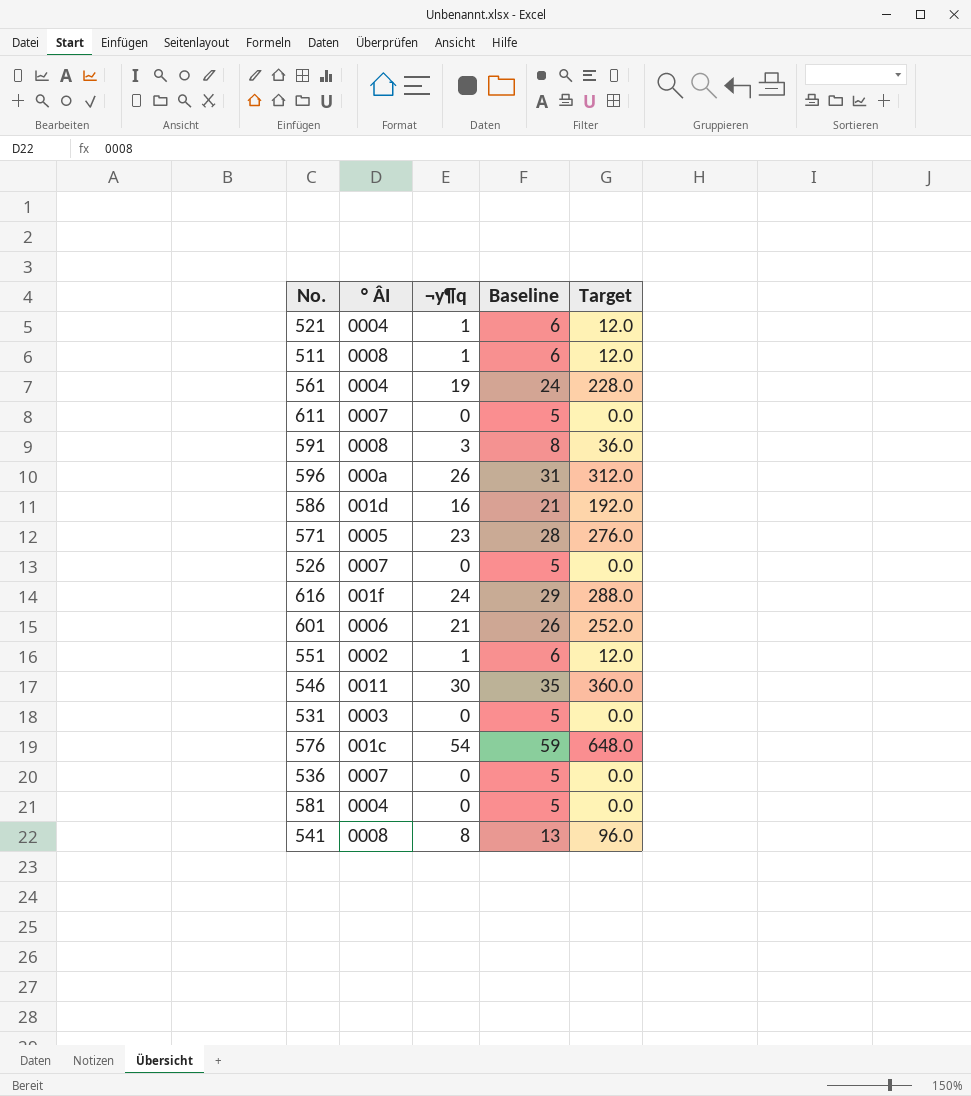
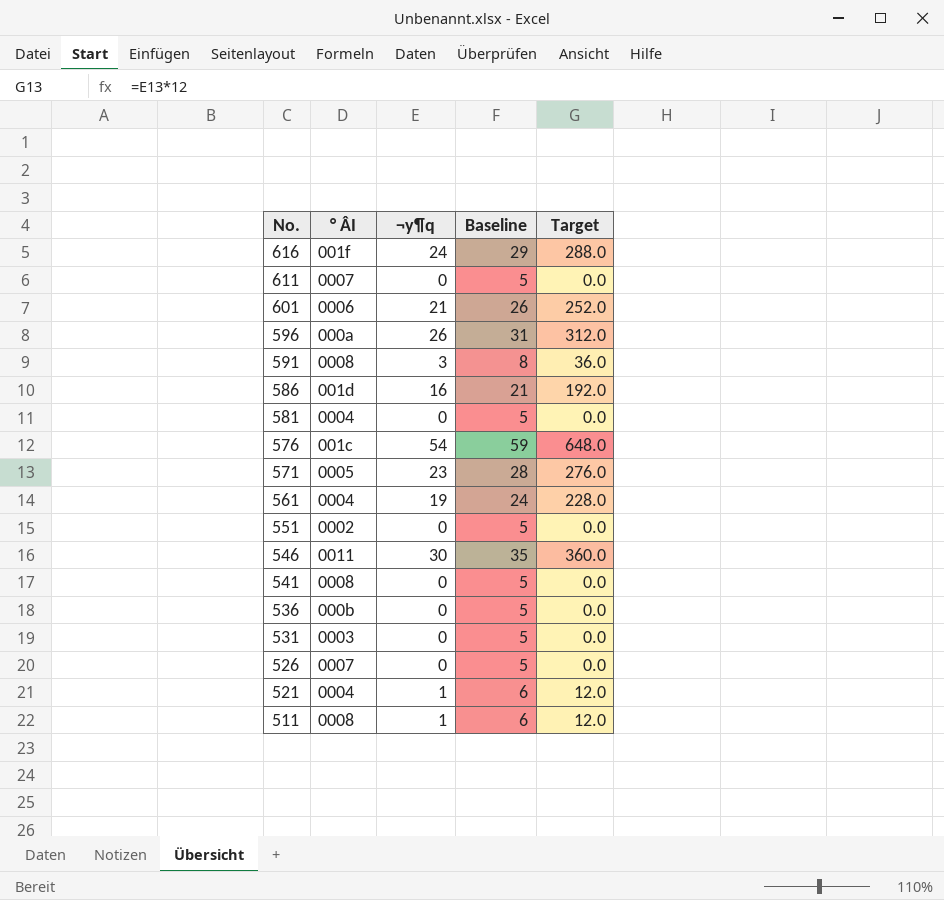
row order: none -> No. descending
551 | ¬y¶q: 1 -> 0
551 | Baseline: 6 -> 5
551 | Target: 12.0 -> 0.0
541 | ¬y¶q: 8 -> 0
541 | Baseline: 13 -> 5
541 | Target: 96.0 -> 0.0
536 | ° ÂI: 0007 -> 000b

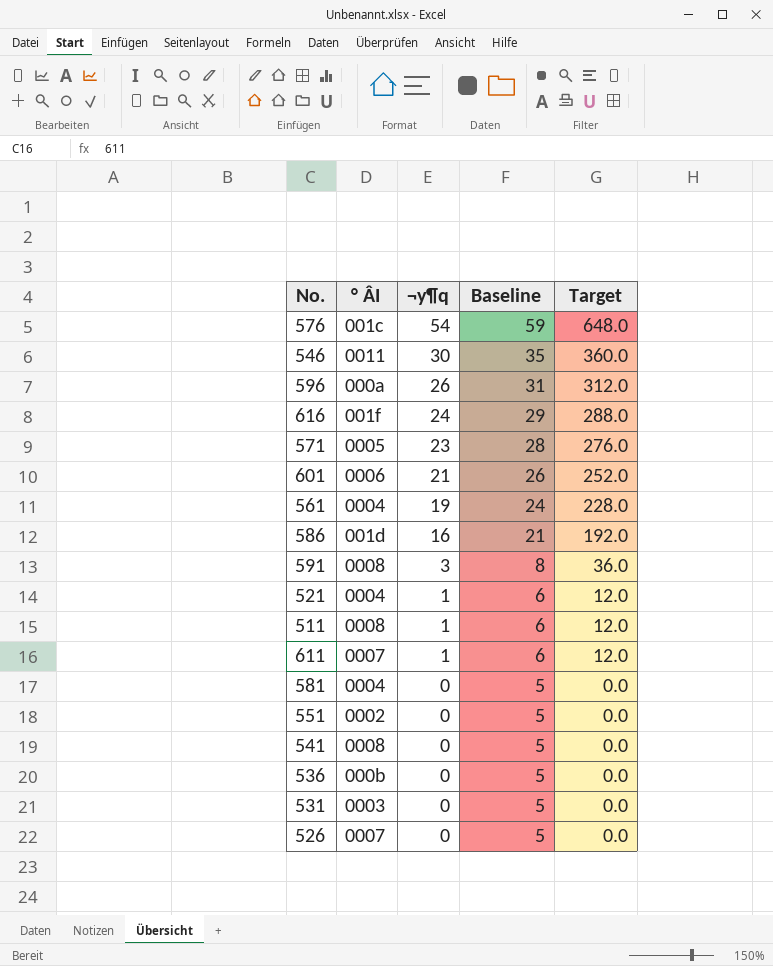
row order: No. descending -> ¬y¶q descending
611 | ¬y¶q: 0 -> 1
611 | Baseline: 5 -> 6
611 | Target: 0.0 -> 12.0

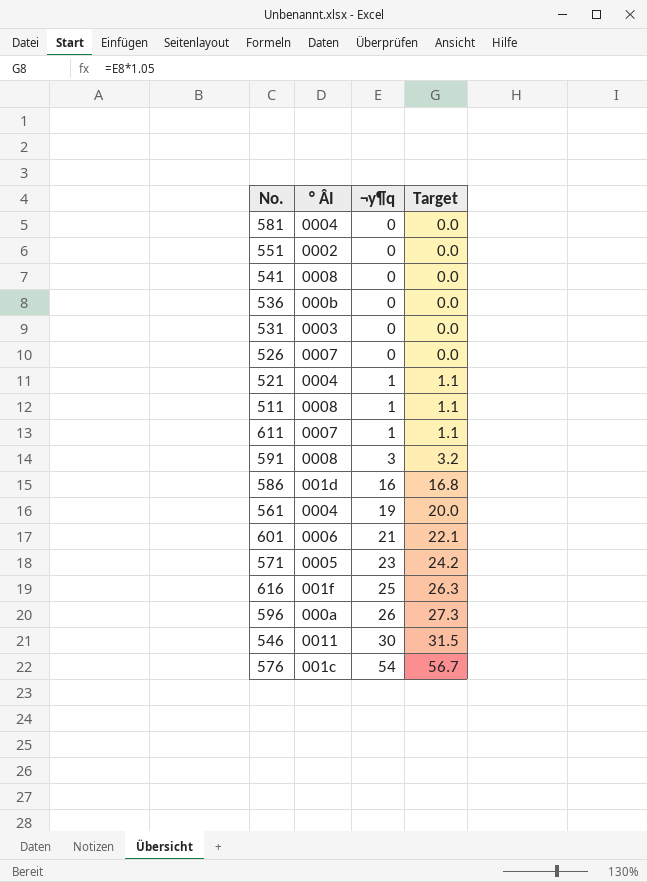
row order: ¬y¶q descending -> ¬y¶q ascending
column Baseline | formula: [¬y¶q] + 5 -> none
column Target | formula: [¬y¶q] * 12 -> [¬y¶q] * 1.05
616 | ¬y¶q: 24 -> 25

